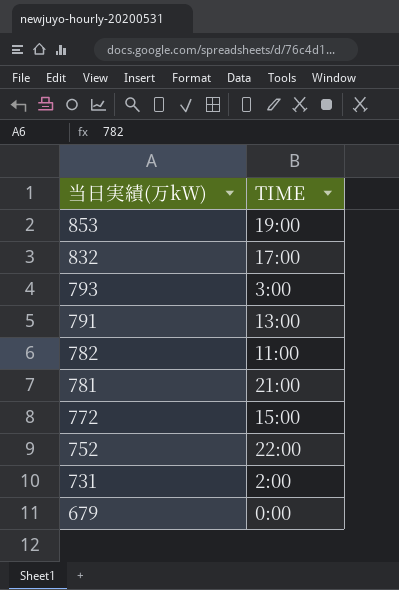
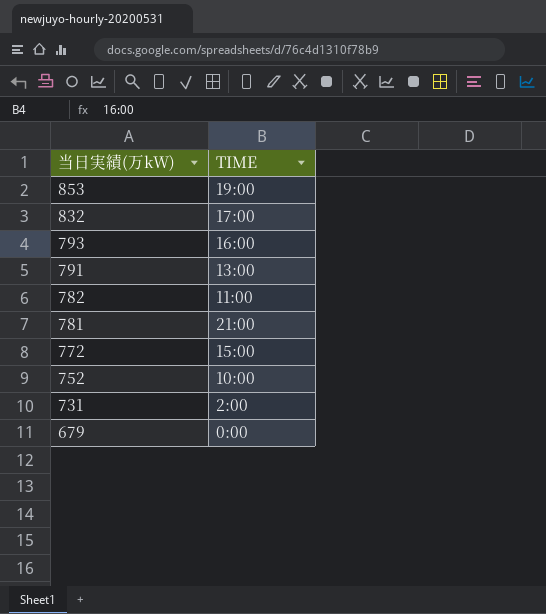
793 | TIME: 3:00 -> 16:00
752 | TIME: 22:00 -> 10:00

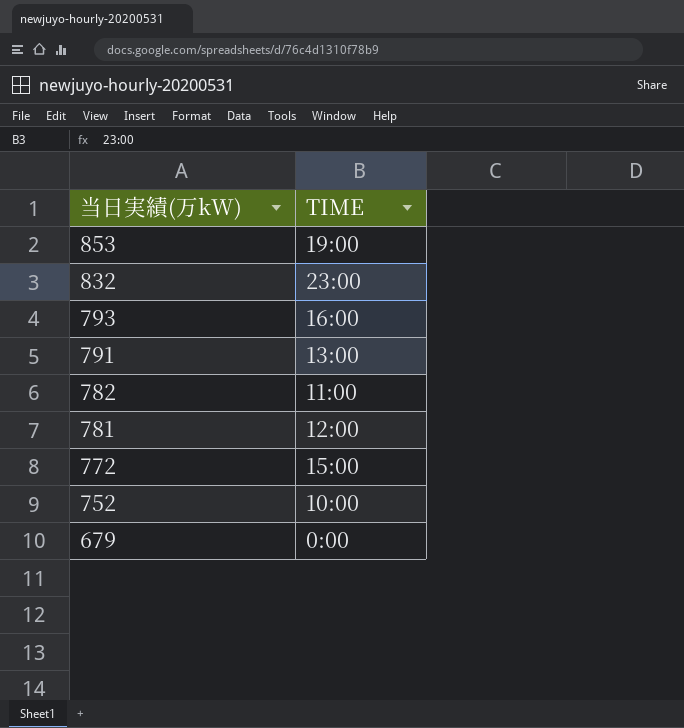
row 731: 2:00 -> none
832 | TIME: 17:00 -> 23:00
781 | TIME: 21:00 -> 12:00

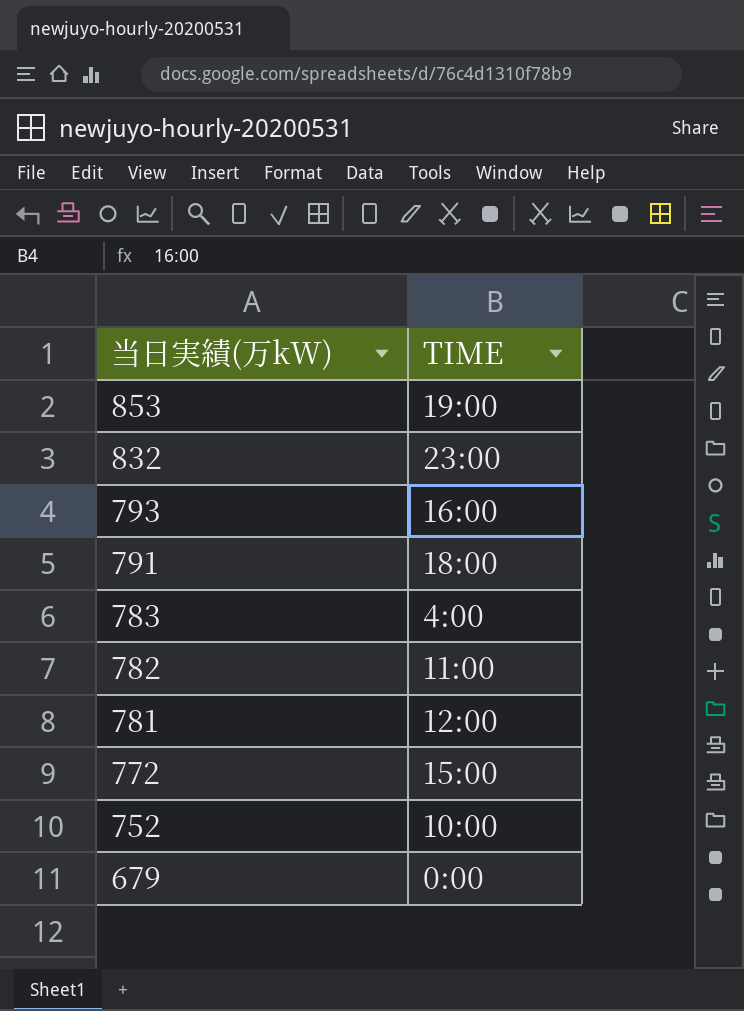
791 | TIME: 13:00 -> 18:00
row 783: none -> 4:00

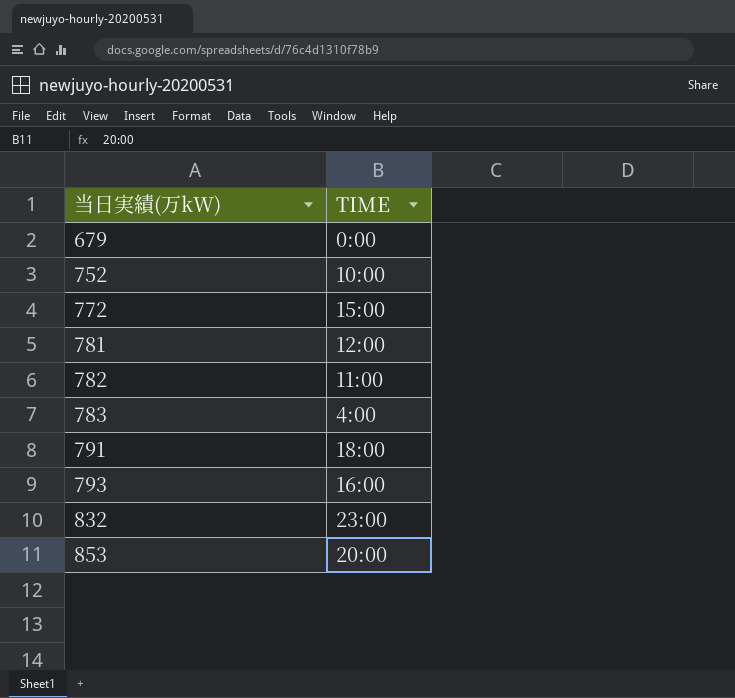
row order: 当日実績(万kW) descending -> 当日実績(万kW) ascending
853 | TIME: 19:00 -> 20:00

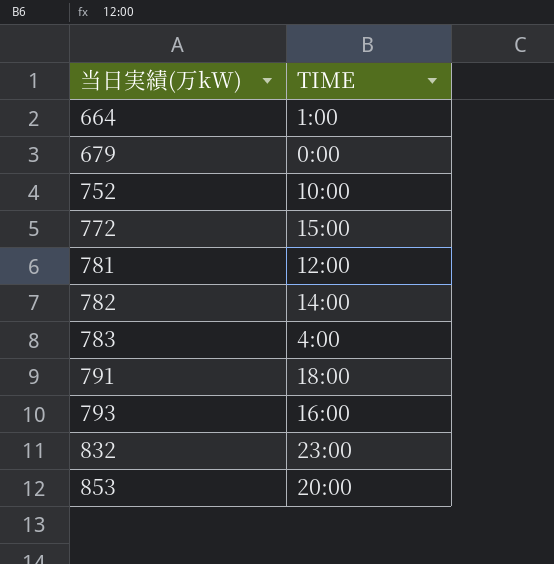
row 664: none -> 1:00
782 | TIME: 11:00 -> 14:00

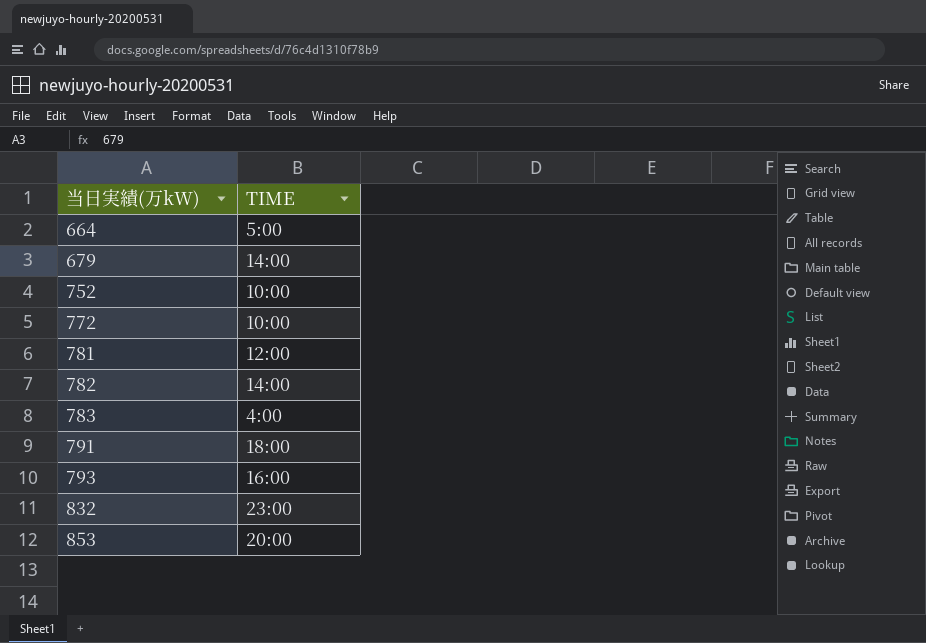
664 | TIME: 1:00 -> 5:00
679 | TIME: 0:00 -> 14:00
772 | TIME: 15:00 -> 10:00

